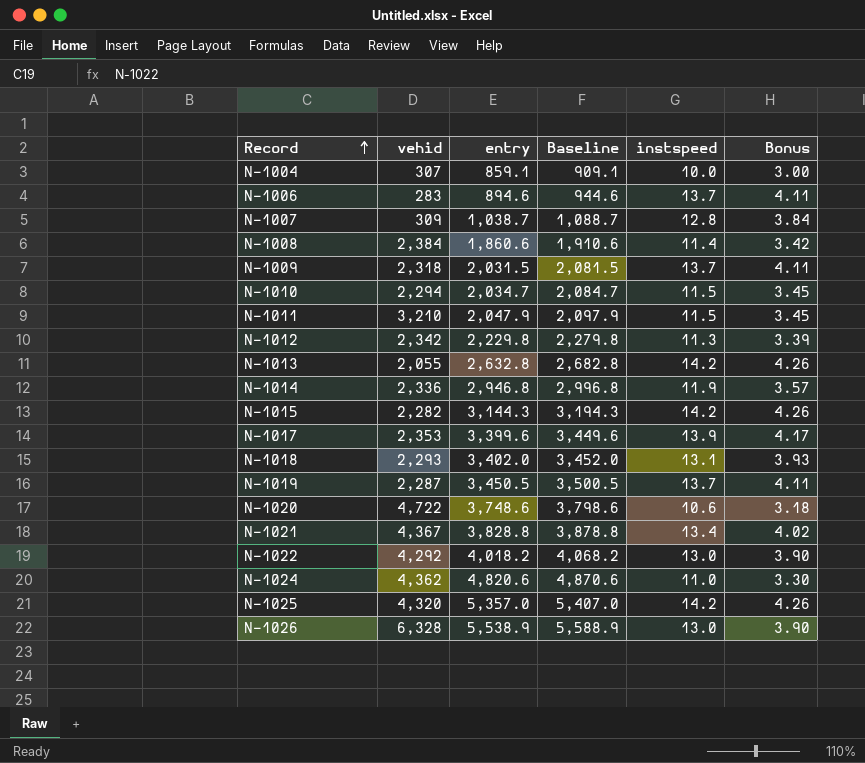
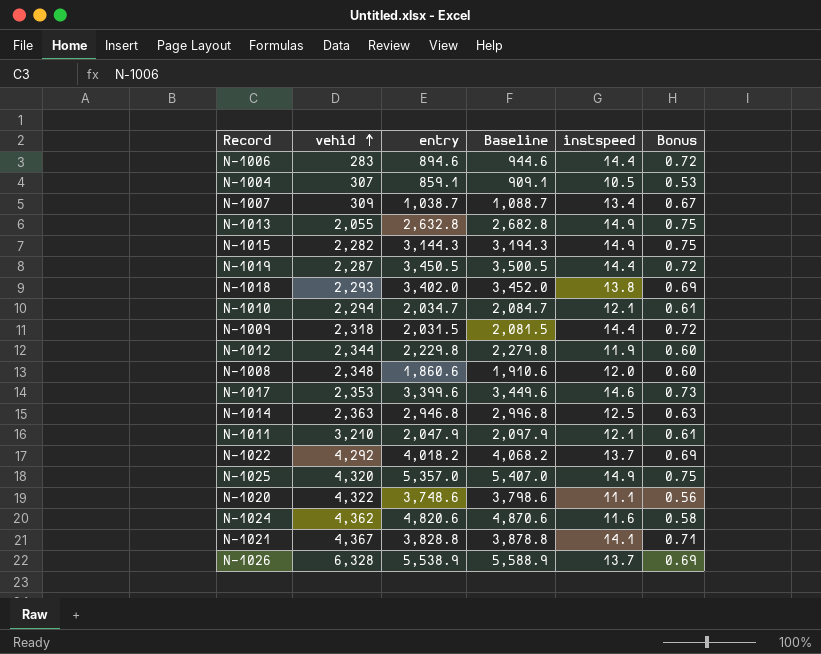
row order: Record ascending -> vehid ascending
column Bonus | formula: [instspeed] * 0.3 -> [instspeed] * 0.05
N-1006 | instspeed: 13.7 -> 14.4
N-1004 | instspeed: 10.0 -> 10.5
N-1007 | instspeed: 12.8 -> 13.4
N-1013 | instspeed: 14.2 -> 14.9
N-1015 | instspeed: 14.2 -> 14.9
N-1019 | instspeed: 13.7 -> 14.4
N-1018 | instspeed: 13.1 -> 13.8
N-1010 | instspeed: 11.5 -> 12.1
N-1009 | instspeed: 13.7 -> 14.4
N-1012 | vehid: 2,342 -> 2,344
N-1012 | instspeed: 11.3 -> 11.9
N-1008 | vehid: 2,384 -> 2,348
N-1008 | instspeed: 11.4 -> 12.0
N-1017 | instspeed: 13.9 -> 14.6
N-1014 | vehid: 2,336 -> 2,363
N-1014 | instspeed: 11.9 -> 12.5
N-1011 | instspeed: 11.5 -> 12.1
N-1022 | instspeed: 13.0 -> 13.7
N-1025 | instspeed: 14.2 -> 14.9
N-1020 | vehid: 4,722 -> 4,322
N-1020 | instspeed: 10.6 -> 11.1
N-1024 | instspeed: 11.0 -> 11.6
N-1021 | instspeed: 13.4 -> 14.1
N-1026 | instspeed: 13.0 -> 13.7

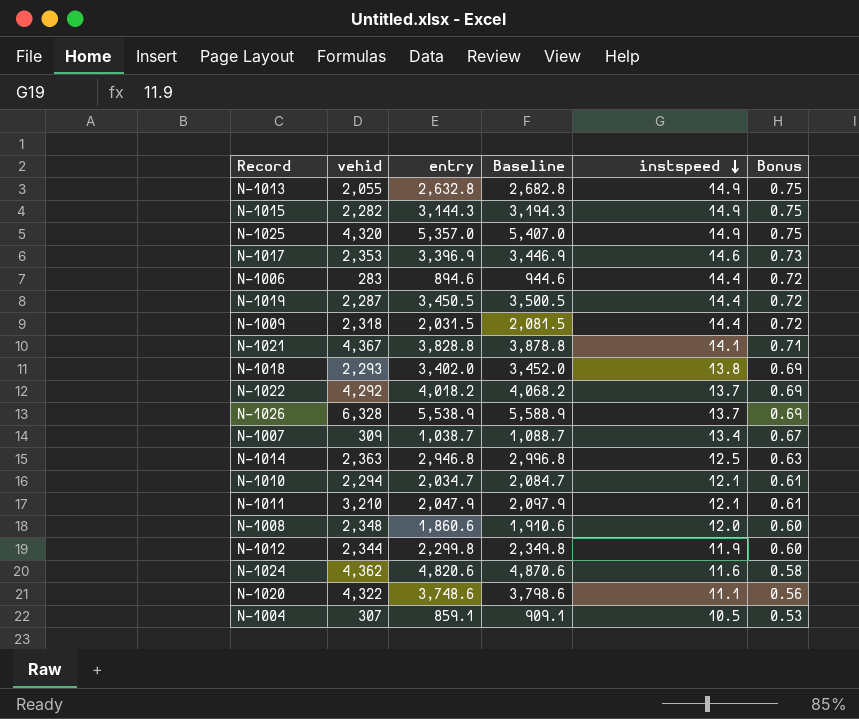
row order: vehid ascending -> instspeed descending
N-1017 | entry: 3,399.6 -> 3,396.9
N-1017 | Baseline: 3,449.6 -> 3,446.9
N-1012 | entry: 2,229.8 -> 2,299.8
N-1012 | Baseline: 2,279.8 -> 2,349.8

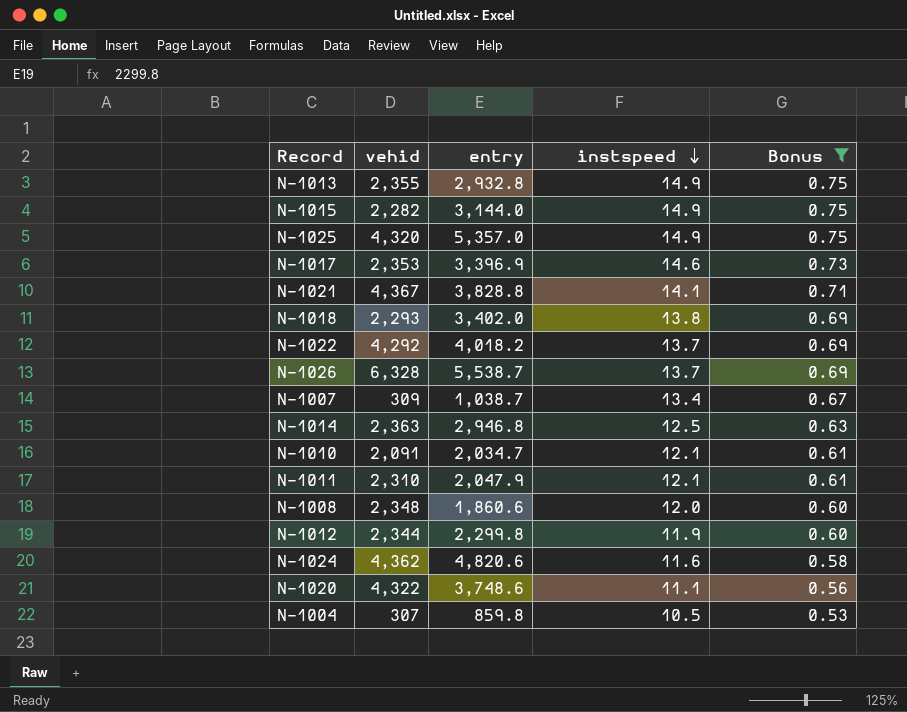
filter: none -> Bonus != 0.72
column Baseline | formula: [entry] + 50 -> none
N-1013 | vehid: 2,055 -> 2,355
N-1013 | entry: 2,632.8 -> 2,932.8
N-1015 | entry: 3,144.3 -> 3,144.0
N-1026 | entry: 5,538.9 -> 5,538.7
N-1010 | vehid: 2,294 -> 2,091
N-1011 | vehid: 3,210 -> 2,310
N-1004 | entry: 859.1 -> 859.8

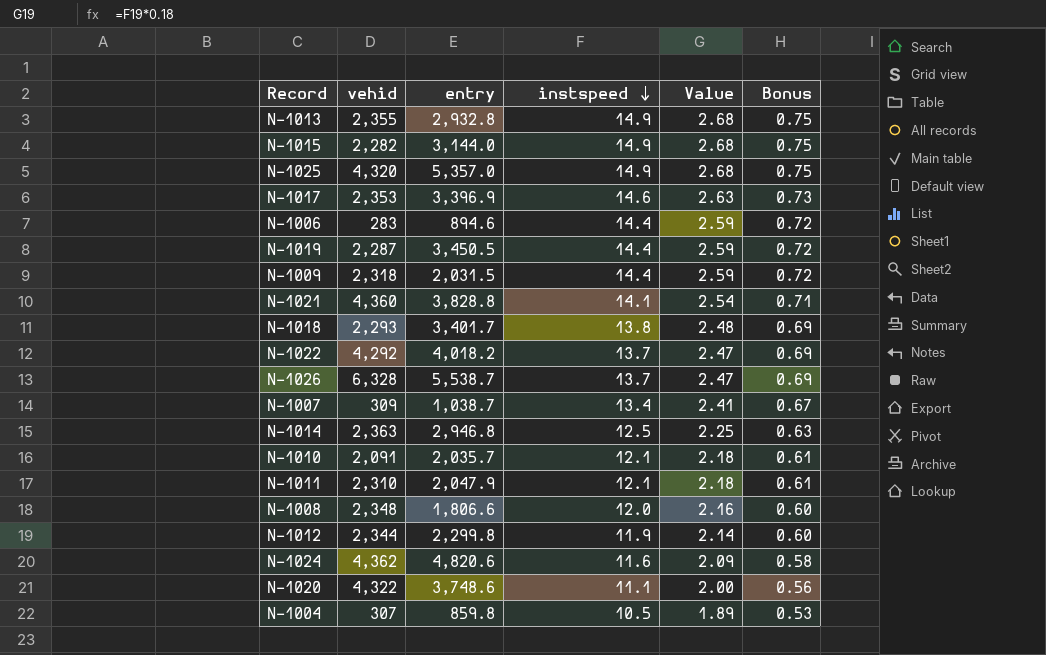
filter: Bonus != 0.72 -> none
column Value | formula: none -> [instspeed] * 0.18
N-1021 | vehid: 4,367 -> 4,360
N-1018 | entry: 3,402.0 -> 3,401.7
N-1010 | entry: 2,034.7 -> 2,035.7
N-1008 | entry: 1,860.6 -> 1,806.6

